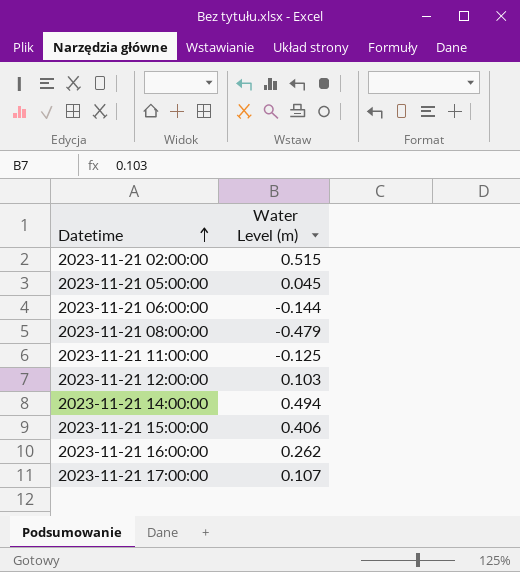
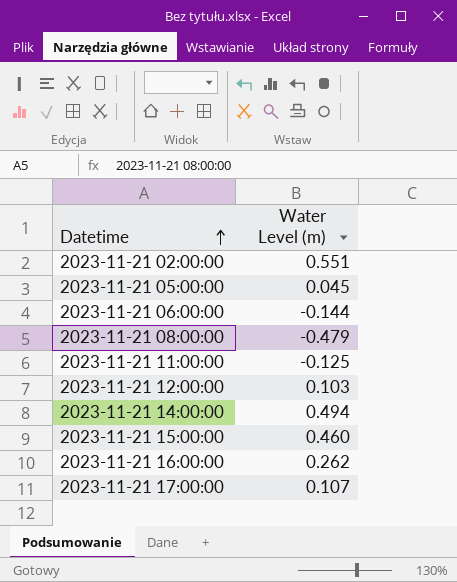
2023-11-21 02:00:00 | Water Level (m): 0.515 -> 0.551
2023-11-21 15:00:00 | Water Level (m): 0.406 -> 0.460

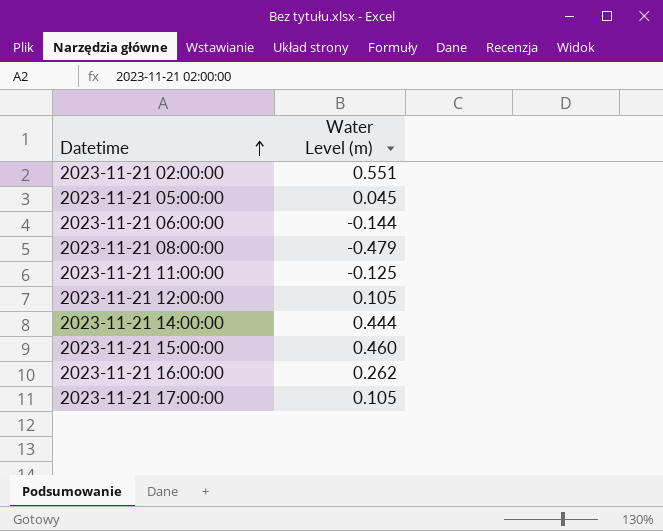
2023-11-21 12:00:00 | Water Level (m): 0.103 -> 0.105
2023-11-21 14:00:00 | Water Level (m): 0.494 -> 0.444
2023-11-21 17:00:00 | Water Level (m): 0.107 -> 0.105

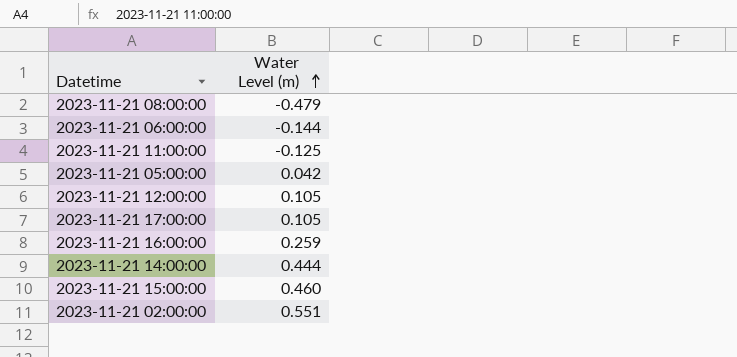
row order: Datetime ascending -> Water Level (m) ascending
2023-11-21 05:00:00 | Water Level (m): 0.045 -> 0.042
2023-11-21 16:00:00 | Water Level (m): 0.262 -> 0.259

